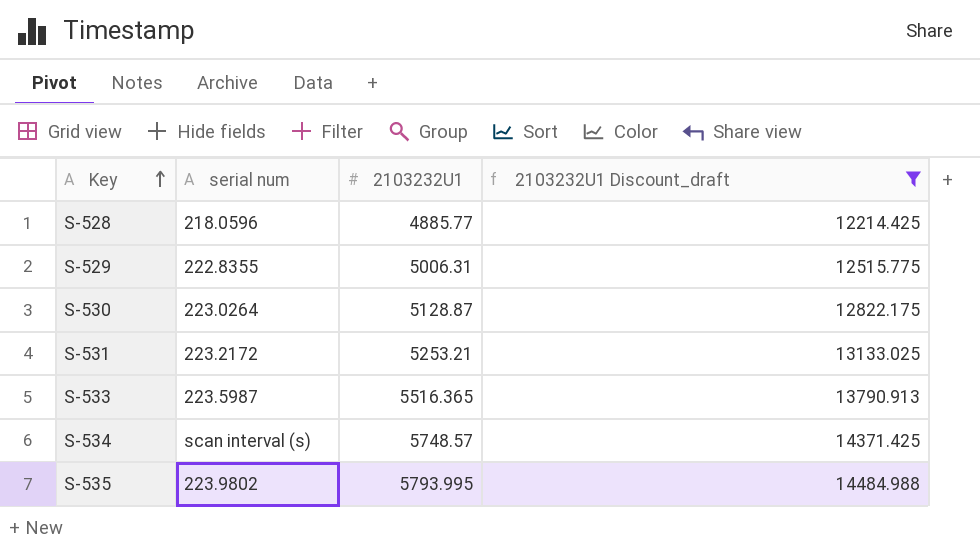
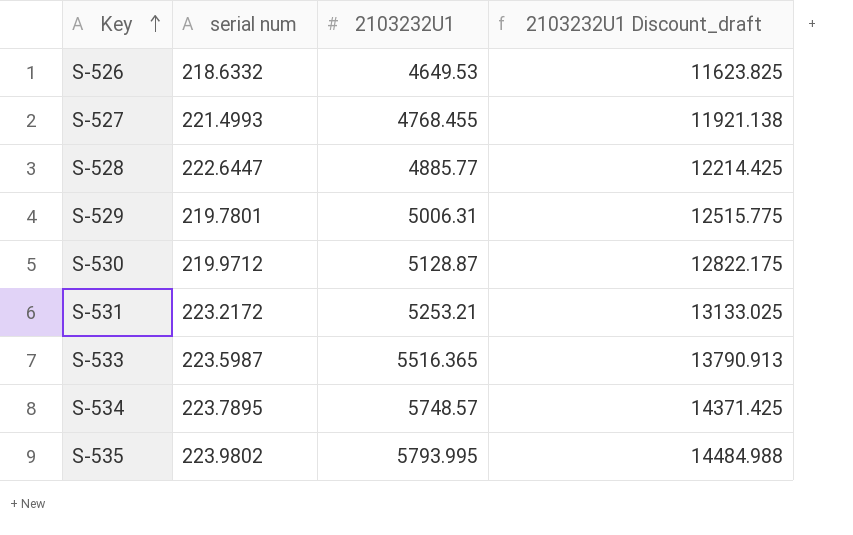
filter: 2103232U1 Discount_draft >= 12214.425 -> none
S-528 | serial num: 218.0596 -> 222.6447
S-529 | serial num: 222.8355 -> 219.7801
S-530 | serial num: 223.0264 -> 219.9712
S-534 | serial num: scan interval (s) -> 223.7895

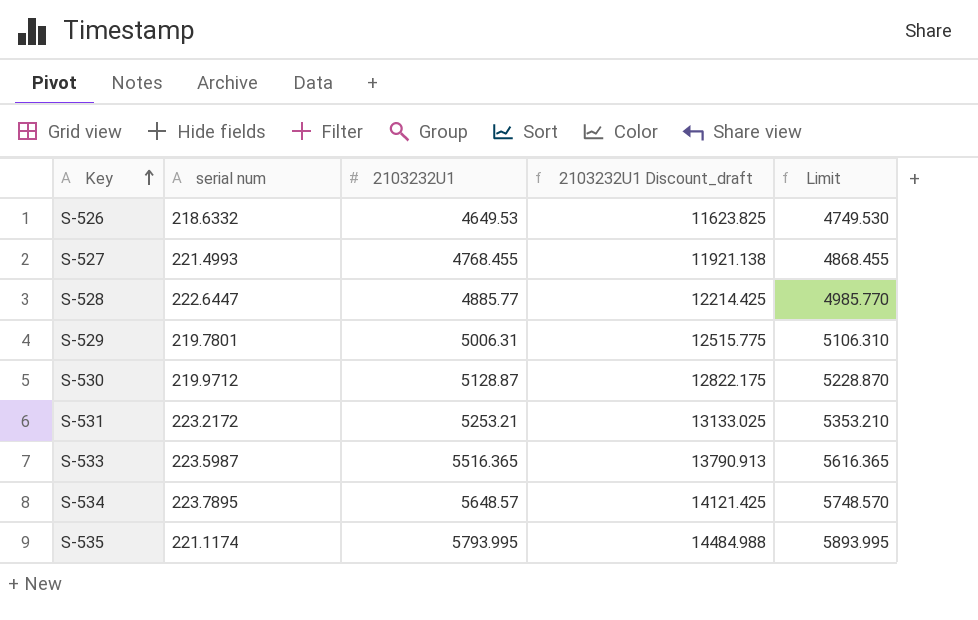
column Limit | formula: none -> [2103232U1] + 100
S-534 | 2103232U1: 5748.57 -> 5648.57
S-534 | 2103232U1 Discount_draft: 14371.425 -> 14121.425
S-535 | serial num: 223.9802 -> 221.1174

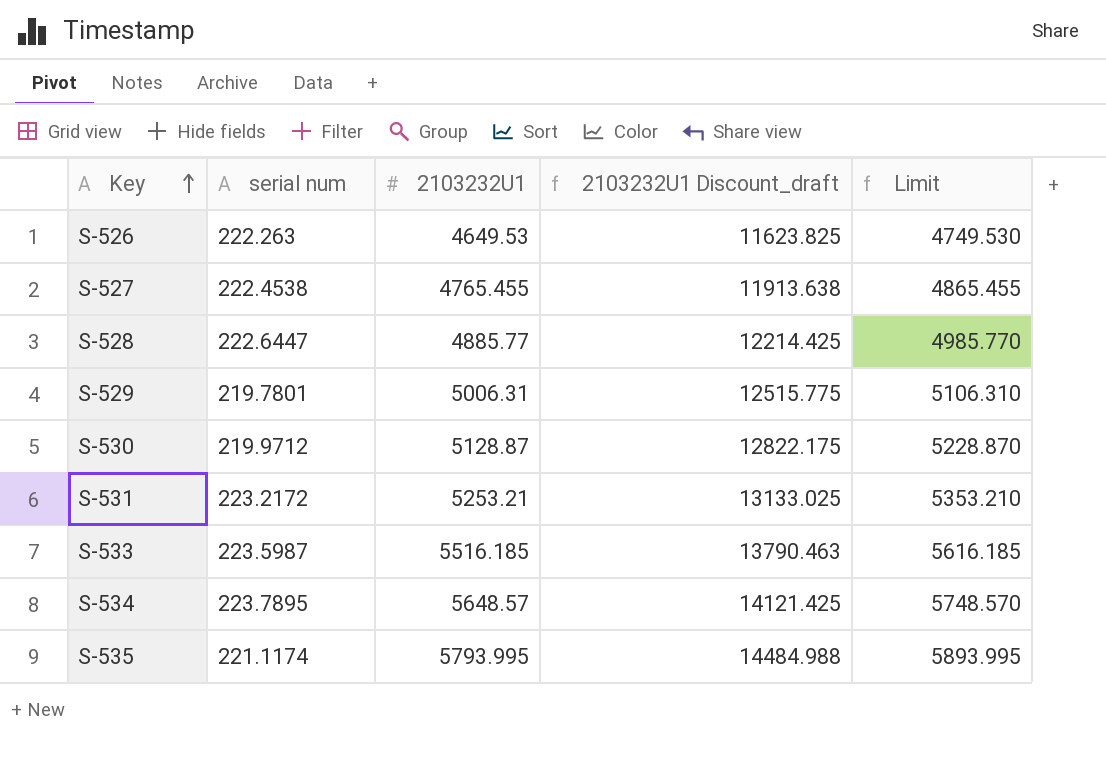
S-526 | serial num: 218.6332 -> 222.263
S-527 | serial num: 221.4993 -> 222.4538
S-527 | 2103232U1: 4768.455 -> 4765.455
S-527 | 2103232U1 Discount_draft: 11921.138 -> 11913.638
S-527 | Limit: 4868.455 -> 4865.455
S-533 | 2103232U1: 5516.365 -> 5516.185
S-533 | 2103232U1 Discount_draft: 13790.913 -> 13790.463
S-533 | Limit: 5616.365 -> 5616.185

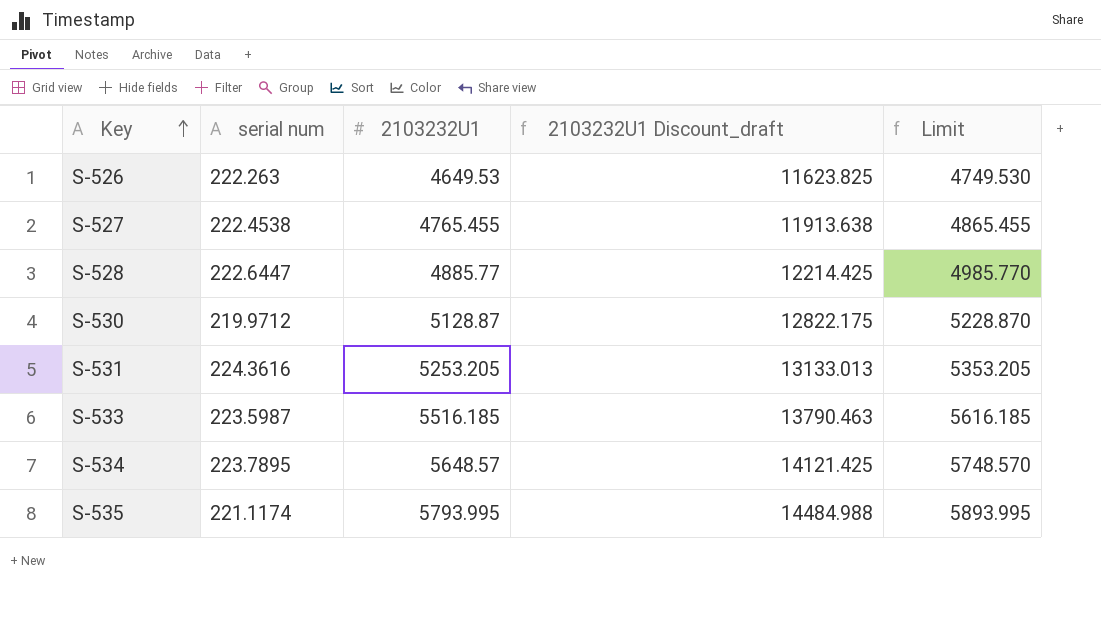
row S-529: 219.7801 | 5006.31 | 12515.775 | 5106.310 -> none
S-531 | serial num: 223.2172 -> 224.3616
S-531 | 2103232U1: 5253.21 -> 5253.205
S-531 | 2103232U1 Discount_draft: 13133.025 -> 13133.013
S-531 | Limit: 5353.210 -> 5353.205

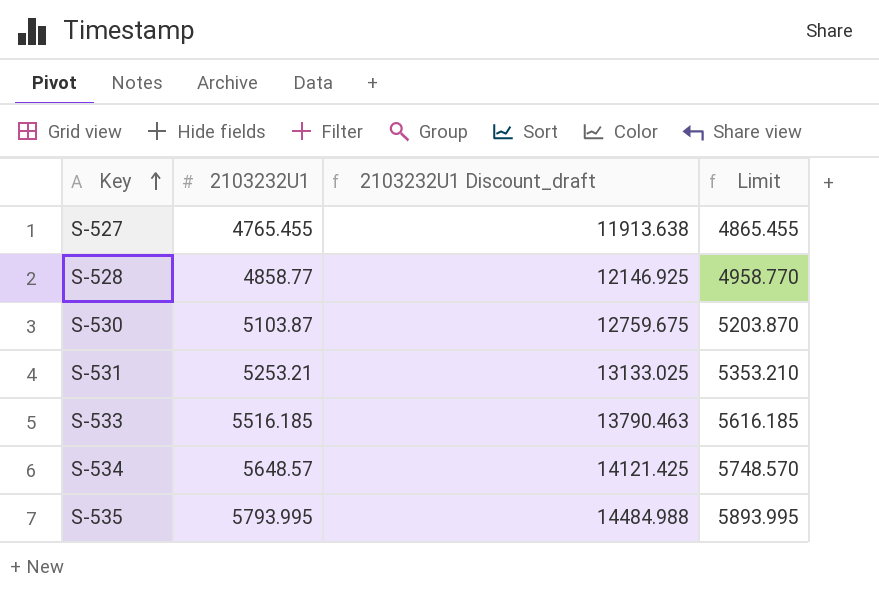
column serial num | position: 2 -> none
row S-526: 222.263 | 4649.53 | 11623.825 | 4749.530 -> none
S-528 | 2103232U1: 4885.77 -> 4858.77
S-528 | 2103232U1 Discount_draft: 12214.425 -> 12146.925
S-528 | Limit: 4985.770 -> 4958.770
S-530 | 2103232U1: 5128.87 -> 5103.87
S-530 | 2103232U1 Discount_draft: 12822.175 -> 12759.675
S-530 | Limit: 5228.870 -> 5203.870
S-531 | 2103232U1: 5253.205 -> 5253.21
S-531 | 2103232U1 Discount_draft: 13133.013 -> 13133.025
S-531 | Limit: 5353.205 -> 5353.210

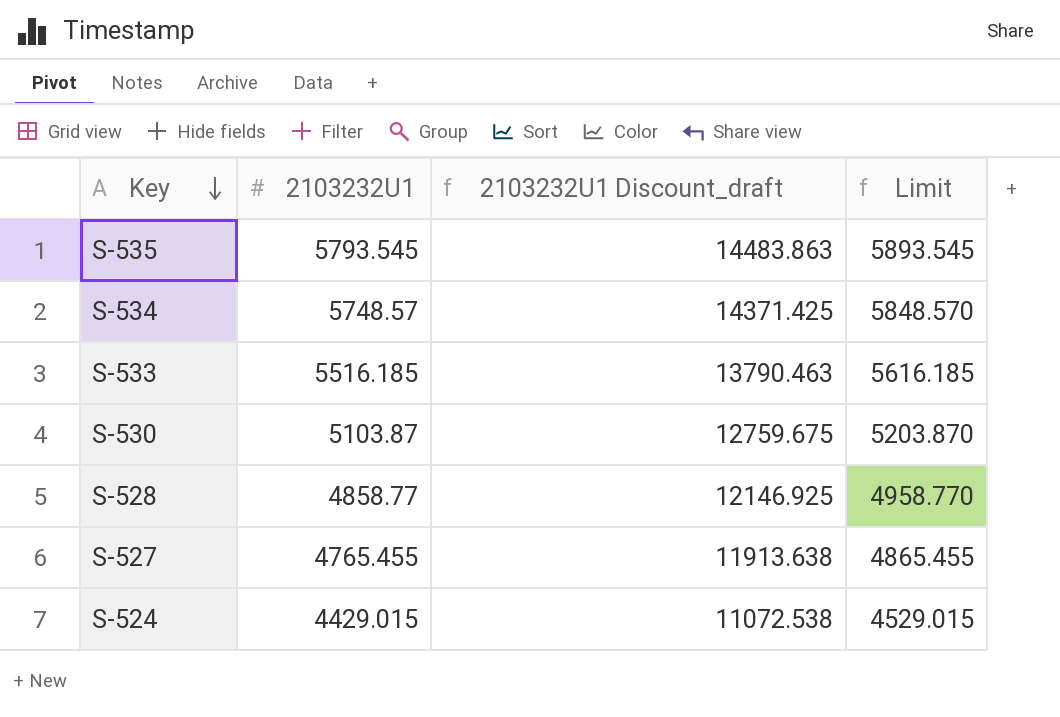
row order: Key ascending -> Key descending
row S-531: 5253.21 | 13133.025 | 5353.210 -> none
S-535 | 2103232U1: 5793.995 -> 5793.545
S-535 | 2103232U1 Discount_draft: 14484.988 -> 14483.863
S-535 | Limit: 5893.995 -> 5893.545
S-534 | 2103232U1: 5648.57 -> 5748.57
S-534 | 2103232U1 Discount_draft: 14121.425 -> 14371.425
S-534 | Limit: 5748.570 -> 5848.570
row S-524: none -> 4429.015 | 11072.538 | 4529.015

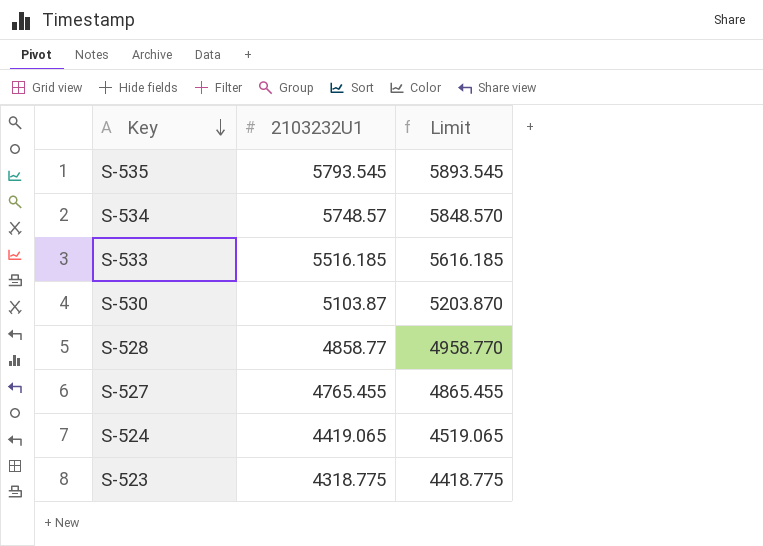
column 2103232U1 Discount_draft | formula: [2103232U1] * 2.5 -> none
S-524 | 2103232U1: 4429.015 -> 4419.065
S-524 | Limit: 4529.015 -> 4519.065
row S-523: none -> 4318.775 | 4418.775

